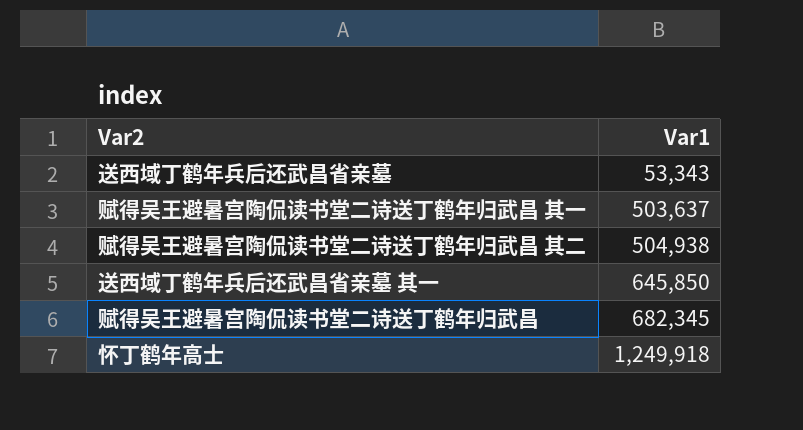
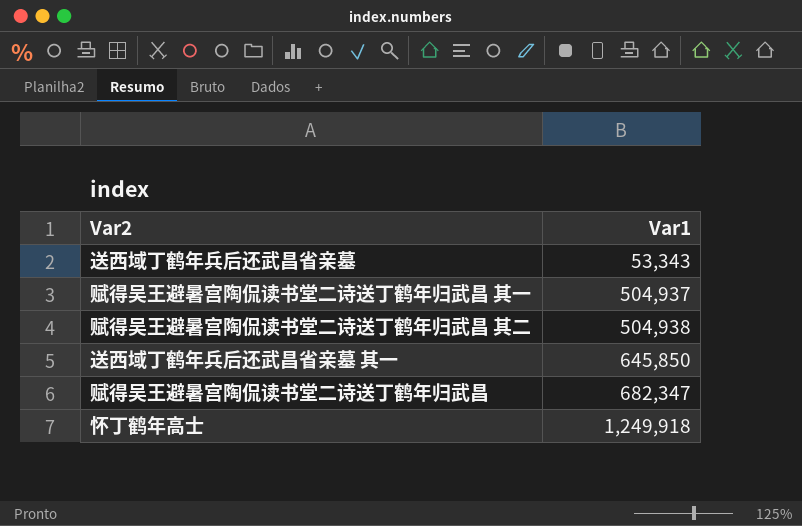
赋得吴王避暑宫陶侃读书堂二诗送丁鹤年归武昌 其一 | Var1: 503,637 -> 504,937
赋得吴王避暑宫陶侃读书堂二诗送丁鹤年归武昌 | Var1: 682,345 -> 682,347

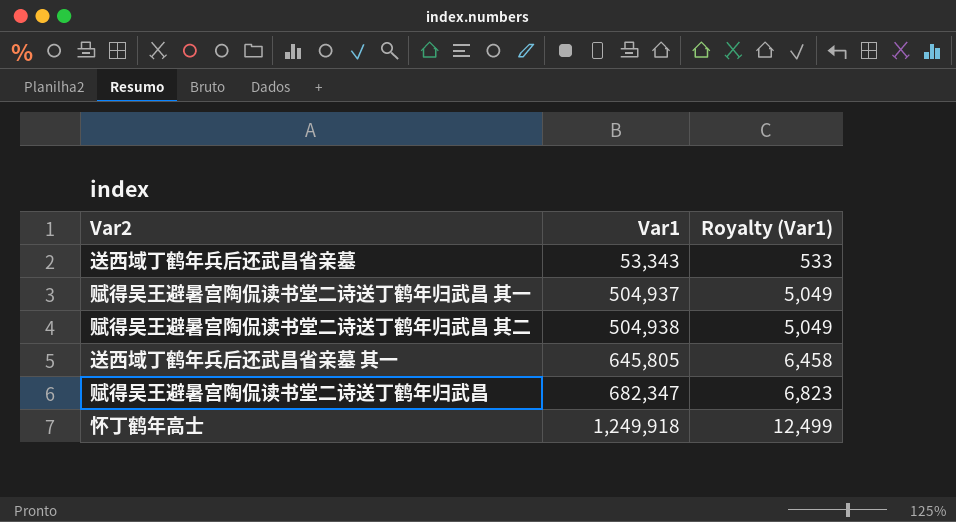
column Royalty (Var1) | formula: none -> [Var1] * 0.01
送西域丁鹤年兵后还武昌省亲墓 其一 | Var1: 645,850 -> 645,805

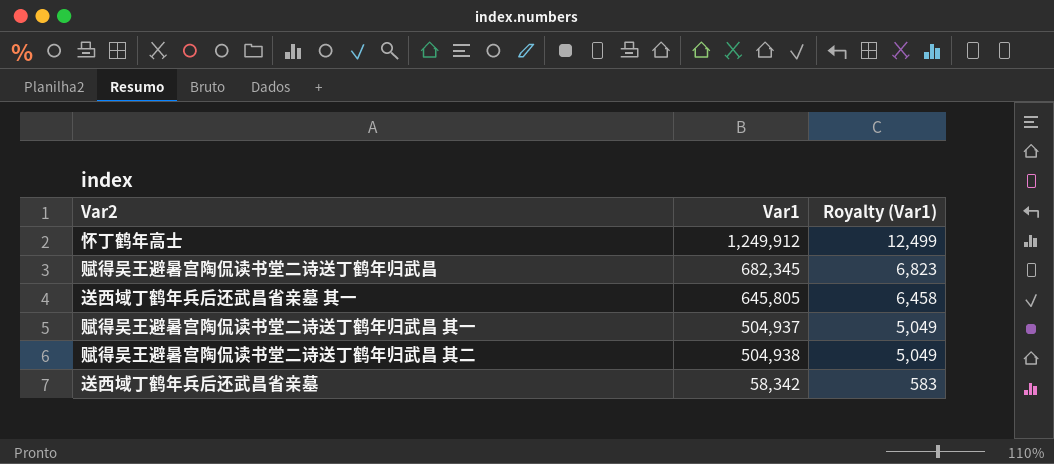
row order: Var1 ascending -> Royalty (Var1) descending
怀丁鹤年高士 | Var1: 1,249,918 -> 1,249,912
赋得吴王避暑宫陶侃读书堂二诗送丁鹤年归武昌 | Var1: 682,347 -> 682,345
送西域丁鹤年兵后还武昌省亲墓 | Var1: 53,343 -> 58,342
送西域丁鹤年兵后还武昌省亲墓 | Royalty (Var1): 533 -> 583

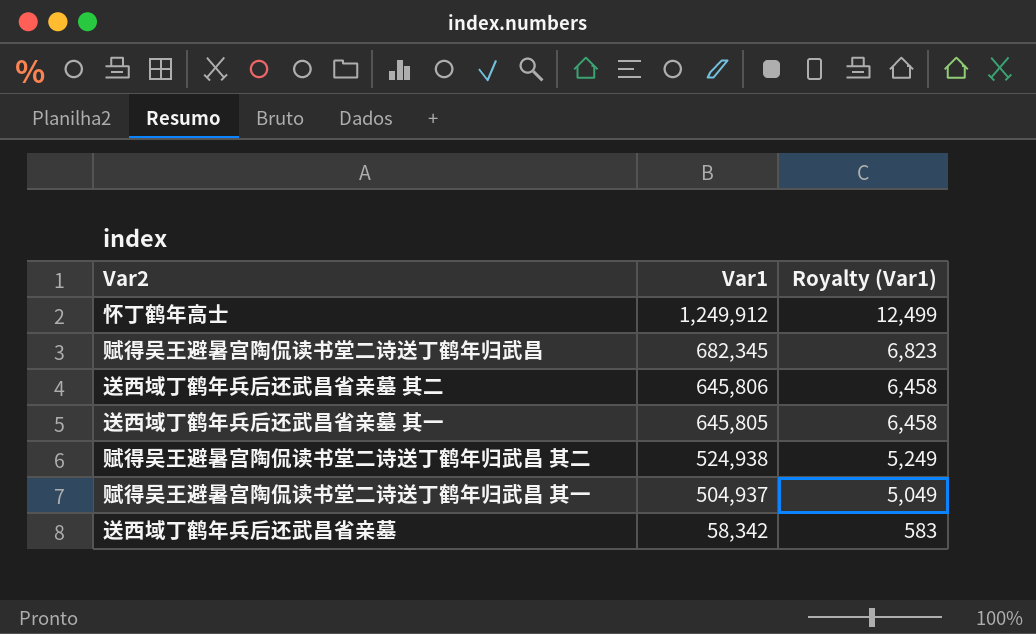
row order: Royalty (Var1) descending -> Var1 descending
row 送西域丁鹤年兵后还武昌省亲墓 其二: none -> 645,806 | 6,458
赋得吴王避暑宫陶侃读书堂二诗送丁鹤年归武昌 其二 | Var1: 504,938 -> 524,938
赋得吴王避暑宫陶侃读书堂二诗送丁鹤年归武昌 其二 | Royalty (Var1): 5,049 -> 5,249

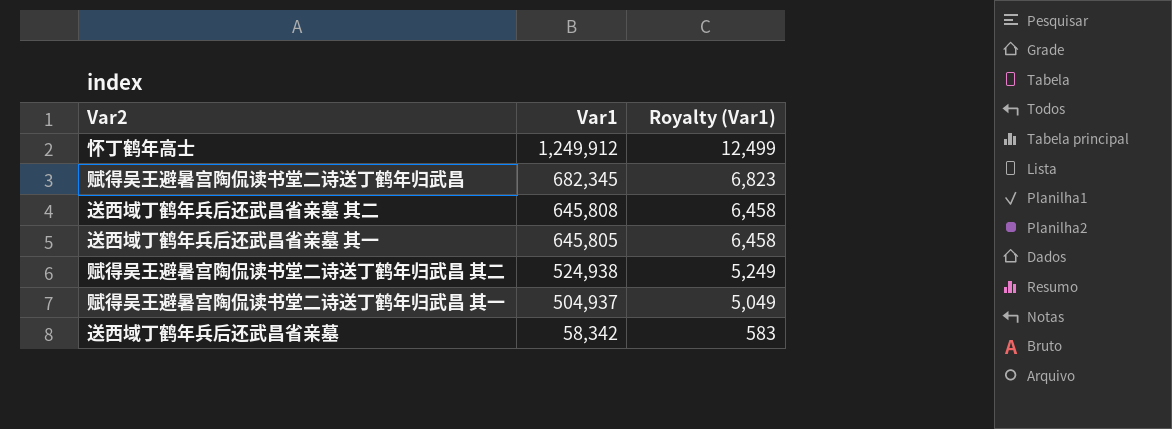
送西域丁鹤年兵后还武昌省亲墓 其二 | Var1: 645,806 -> 645,808

